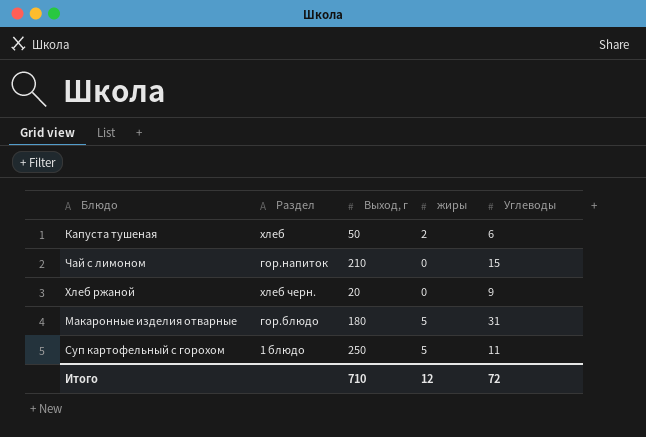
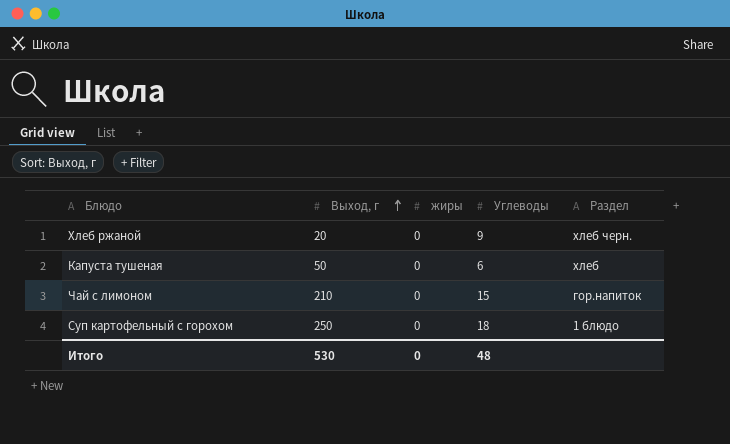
row order: none -> Выход, г ascending
column Раздел | position: 2 -> 5
row Макаронные изделия отварные: гор.блюдо | 180 | 5 | 31 -> none
Капуста тушеная | жиры: 2 -> 0
Суп картофельный с горохом | жиры: 5 -> 0
Суп картофельный с горохом | Углеводы: 11 -> 18
Итого | Выход, г: 710 -> 530
Итого | жиры: 12 -> 0
Итого | Углеводы: 72 -> 48

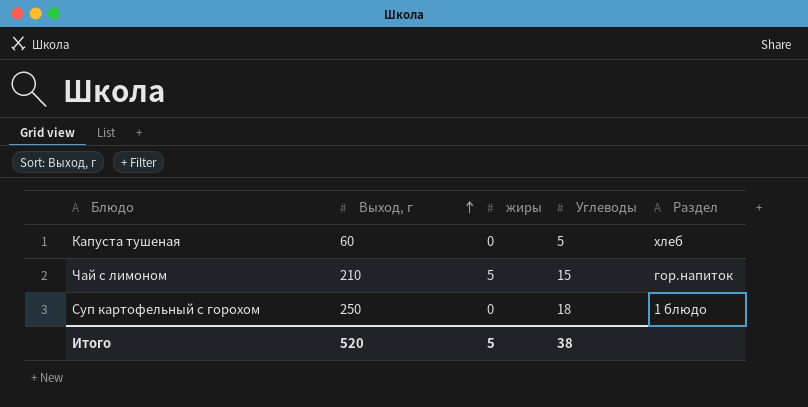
row Хлеб ржаной: 20 | 0 | 9 | хлеб черн. -> none
Капуста тушеная | Выход, г: 50 -> 60
Капуста тушеная | Углеводы: 6 -> 5
Чай с лимоном | жиры: 0 -> 5
Итого | Выход, г: 530 -> 520
Итого | жиры: 0 -> 5
Итого | Углеводы: 48 -> 38

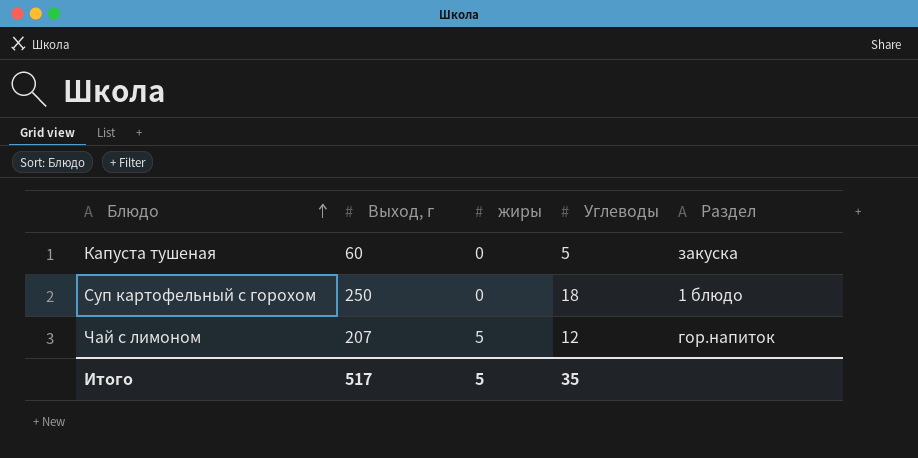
row order: Выход, г ascending -> Блюдо ascending
Капуста тушеная | Раздел: хлеб -> закуска
Чай с лимоном | Выход, г: 210 -> 207
Чай с лимоном | Углеводы: 15 -> 12
Итого | Выход, г: 520 -> 517
Итого | Углеводы: 38 -> 35

